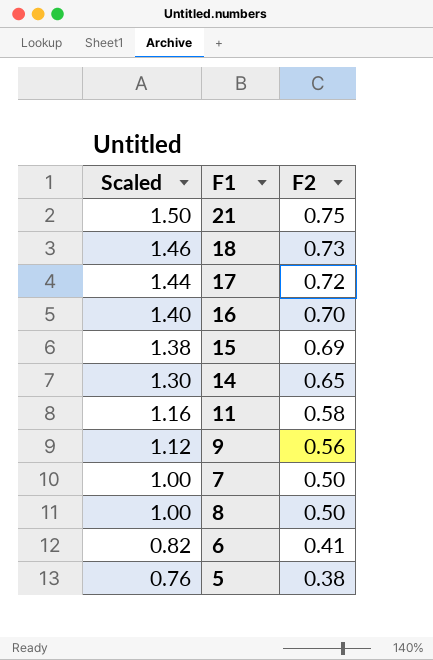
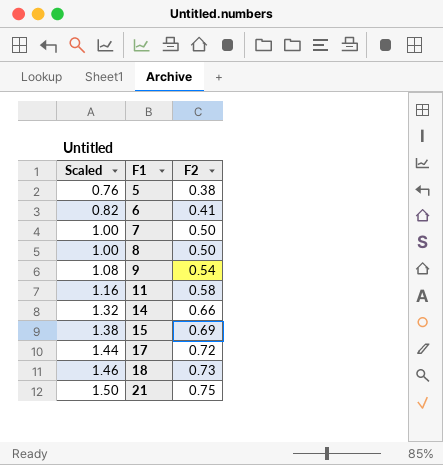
row order: Scaled descending -> Scaled ascending
row 16: 1.40 | 0.70 -> none
9 | Scaled: 1.12 -> 1.08
9 | F2: 0.56 -> 0.54
14 | Scaled: 1.30 -> 1.32
14 | F2: 0.65 -> 0.66

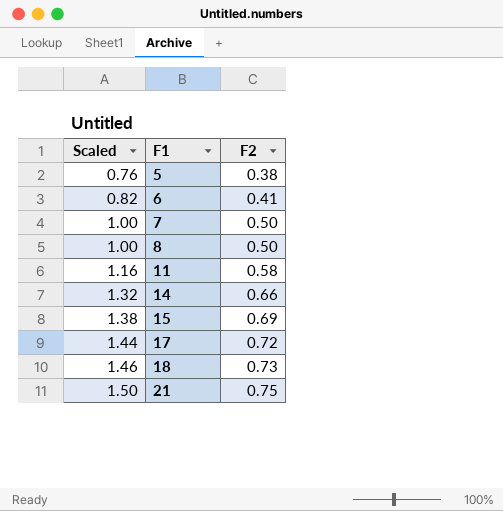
row 9: 1.08 | 0.54 -> none

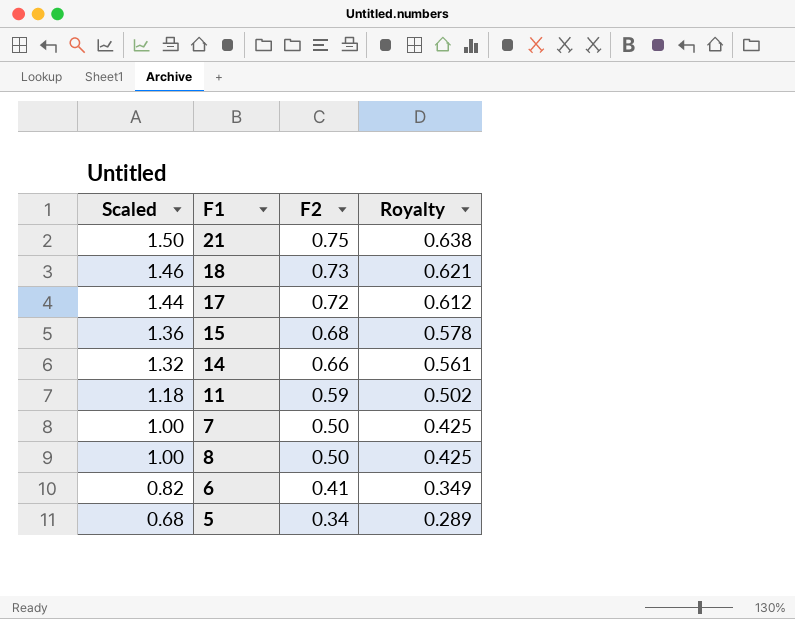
row order: Scaled ascending -> Scaled descending
column Royalty | formula: none -> [F2] * 0.85
15 | Scaled: 1.38 -> 1.36
15 | F2: 0.69 -> 0.68
11 | Scaled: 1.16 -> 1.18
11 | F2: 0.58 -> 0.59
5 | Scaled: 0.76 -> 0.68
5 | F2: 0.38 -> 0.34

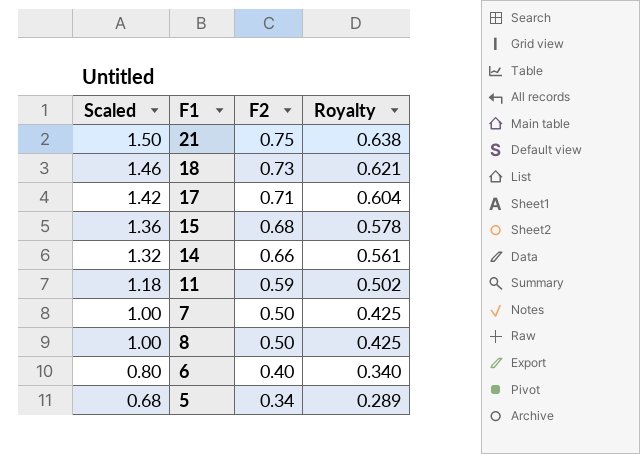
17 | Scaled: 1.44 -> 1.42
17 | F2: 0.72 -> 0.71
17 | Royalty: 0.612 -> 0.604
6 | Scaled: 0.82 -> 0.80
6 | F2: 0.41 -> 0.40
6 | Royalty: 0.349 -> 0.340

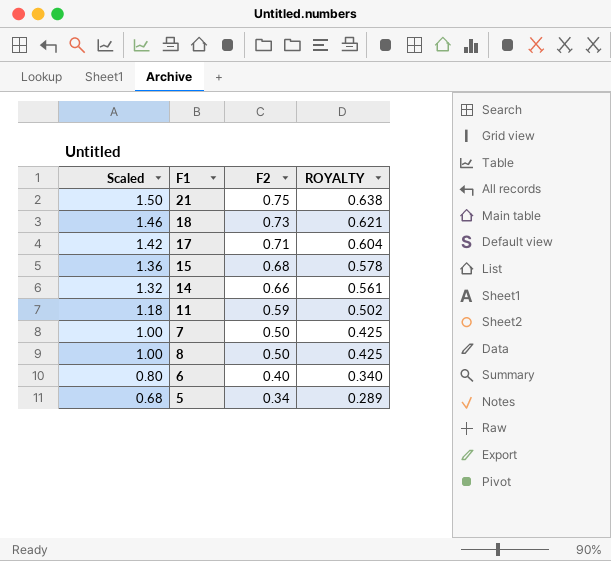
column name: Royalty -> ROYALTY

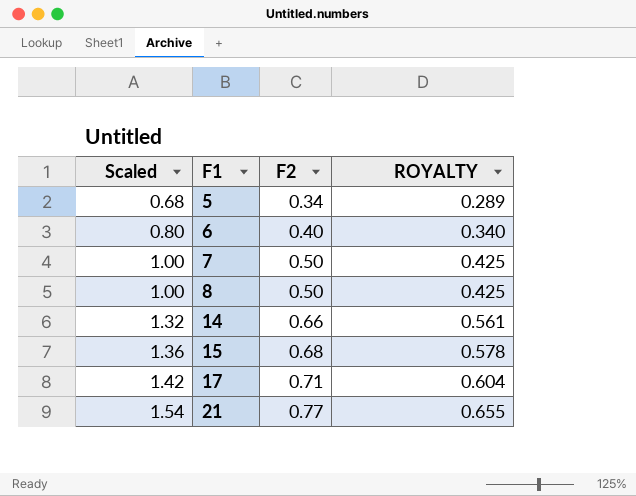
row order: Scaled descending -> Scaled ascending
row 18: 1.46 | 0.73 | 0.621 -> none
row 11: 1.18 | 0.59 | 0.502 -> none
21 | Scaled: 1.50 -> 1.54
21 | F2: 0.75 -> 0.77
21 | ROYALTY: 0.638 -> 0.655

